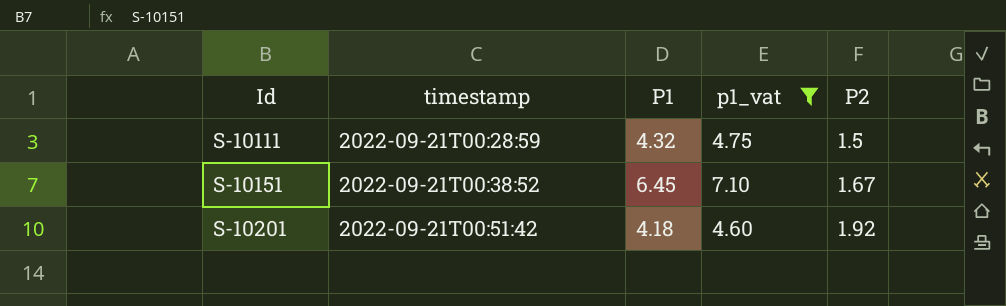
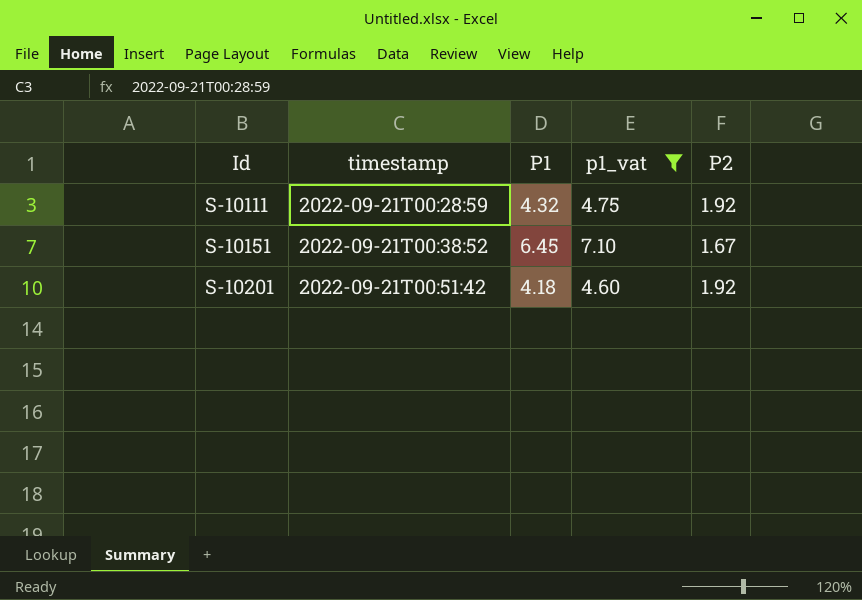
S-10111 | P2: 1.5 -> 1.92

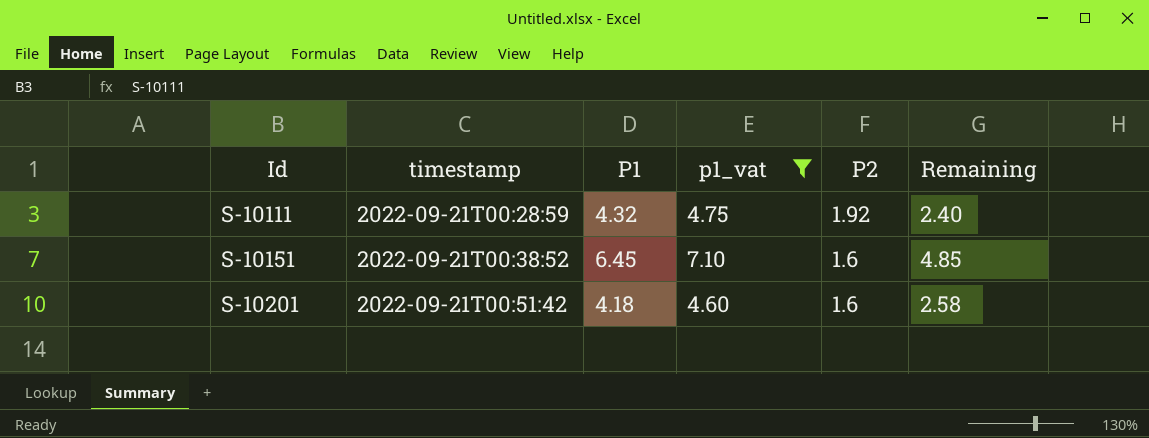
column Remaining | formula: none -> [P1] - [P2]
S-10151 | P2: 1.67 -> 1.6
S-10201 | P2: 1.92 -> 1.6

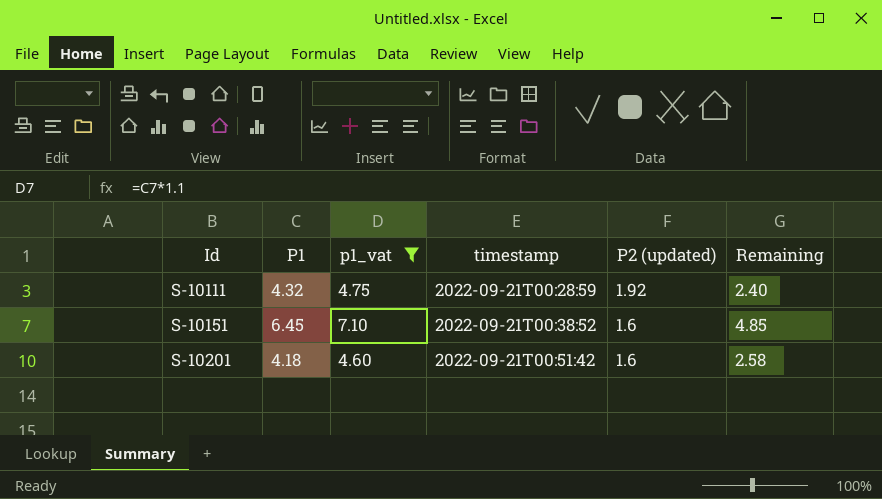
column timestamp | position: 2 -> 4
column name: P2 -> P2 (updated)

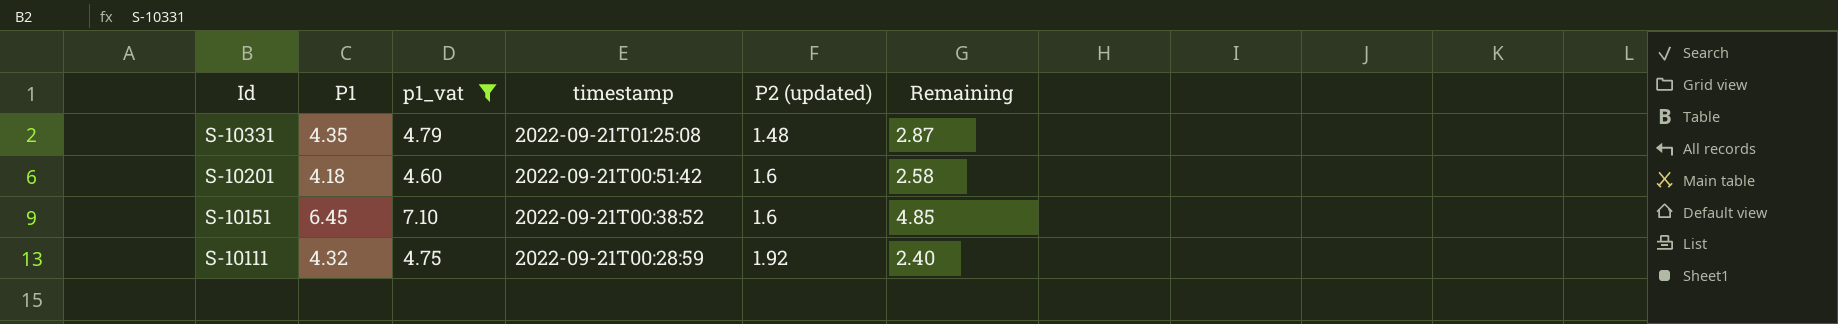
row order: Id ascending -> Id descending
row S-10331: none -> 4.35 | 4.79 | 2022-09-21T01:25:08 | 1.48 | 2.87

